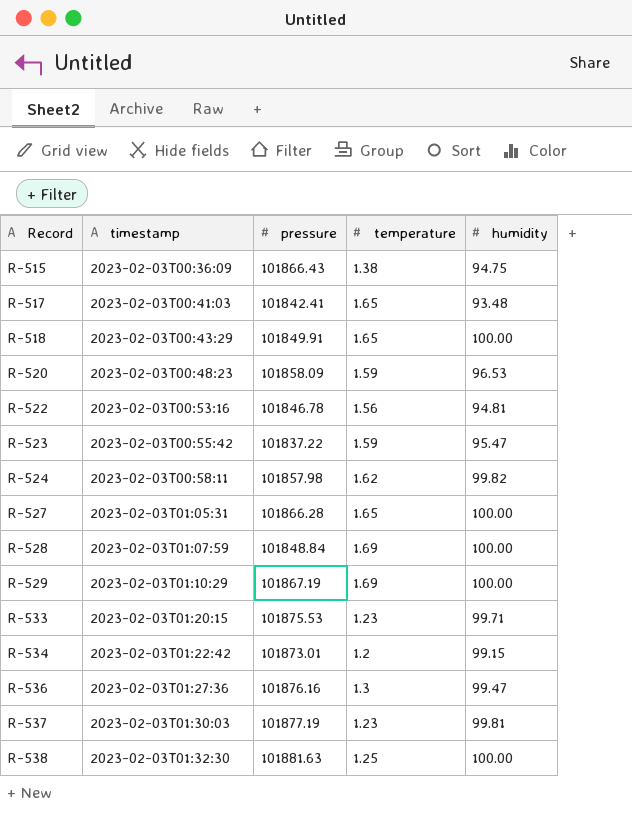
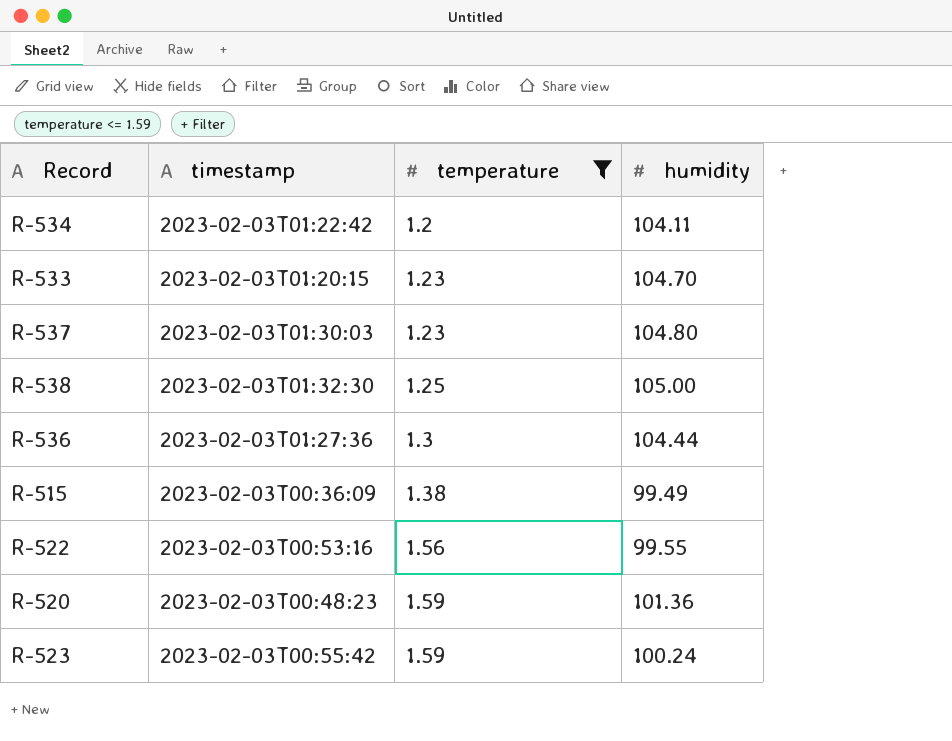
filter: none -> temperature <= 1.59
row order: Record ascending -> temperature ascending
column pressure | position: 3 -> none
R-534 | humidity: 99.15 -> 104.11
R-533 | humidity: 99.71 -> 104.70
R-537 | humidity: 99.81 -> 104.80
R-538 | humidity: 100.00 -> 105.00
R-536 | humidity: 99.47 -> 104.44
R-515 | humidity: 94.75 -> 99.49
R-522 | humidity: 94.81 -> 99.55
R-520 | humidity: 96.53 -> 101.36
R-523 | humidity: 95.47 -> 100.24

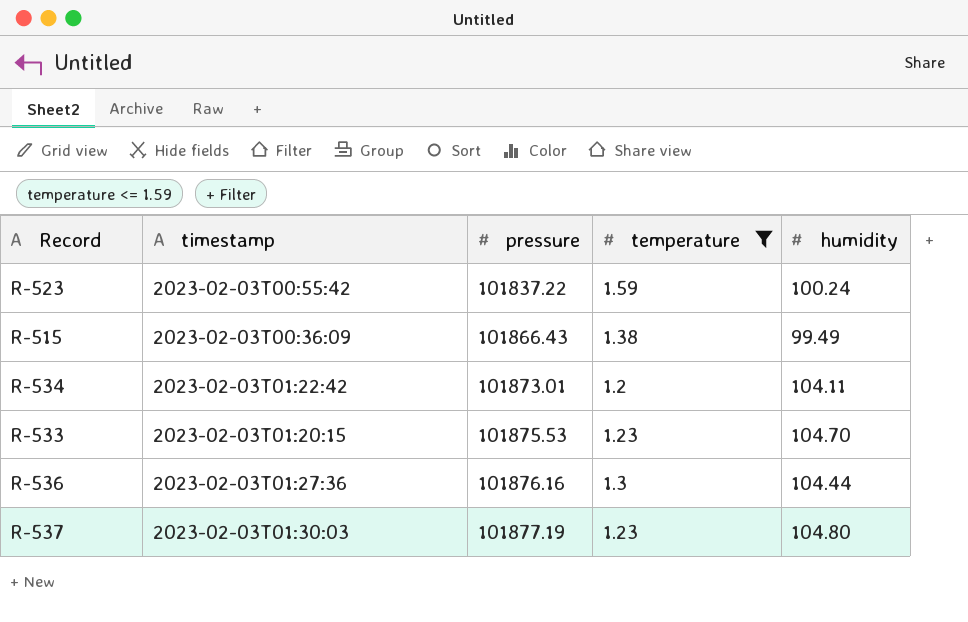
row order: temperature ascending -> pressure ascending
column pressure | position: none -> 3
row R-538: 2023-02-03T01:32:30 | 1.25 | 105.00 -> none
row R-522: 2023-02-03T00:53:16 | 1.56 | 99.55 -> none
row R-520: 2023-02-03T00:48:23 | 1.59 | 101.36 -> none

